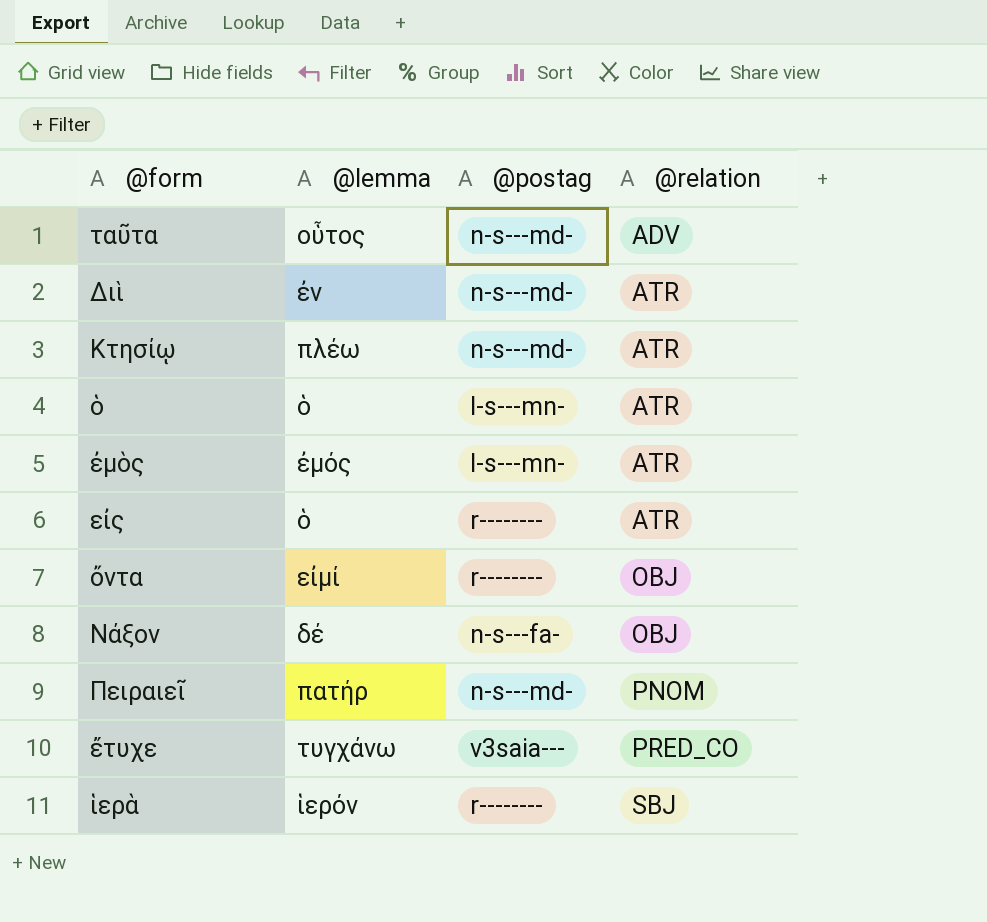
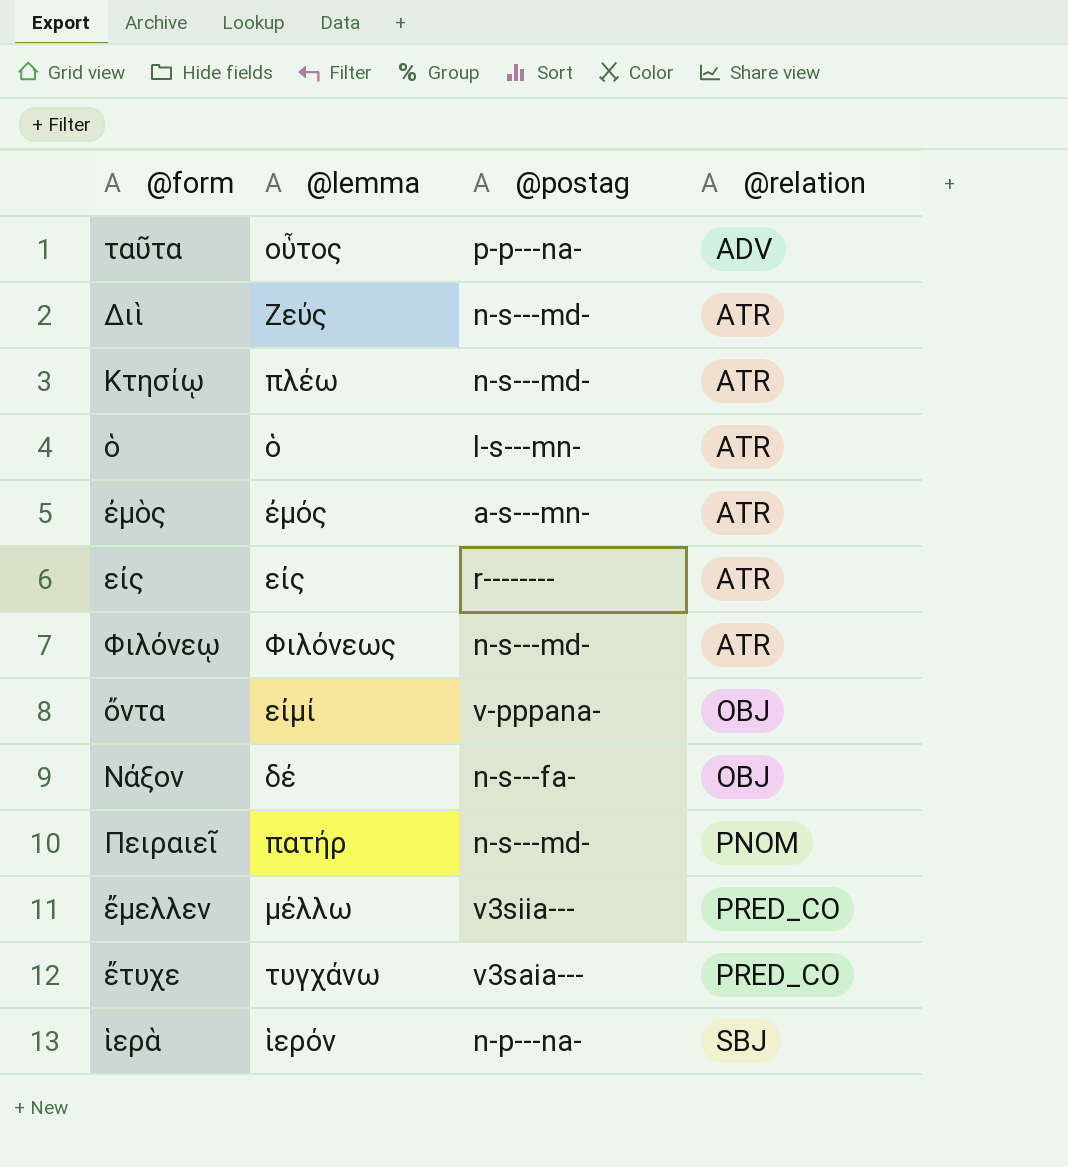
ταῦτα | @postag: n-s---md- -> p-p---na-
Διὶ | @lemma: ἐν -> Ζεύς
ἐμὸς | @postag: l-s---mn- -> a-s---mn-
εἰς | @lemma: ὁ -> εἰς
row Φιλόνεῳ: none -> Φιλόνεως | n-s---md- | ATR
ὄντα | @postag: r-------- -> v-pppana-
row ἔμελλεν: none -> μέλλω | v3siia--- | PRED_CO
ἱερὰ | @postag: r-------- -> n-p---na-

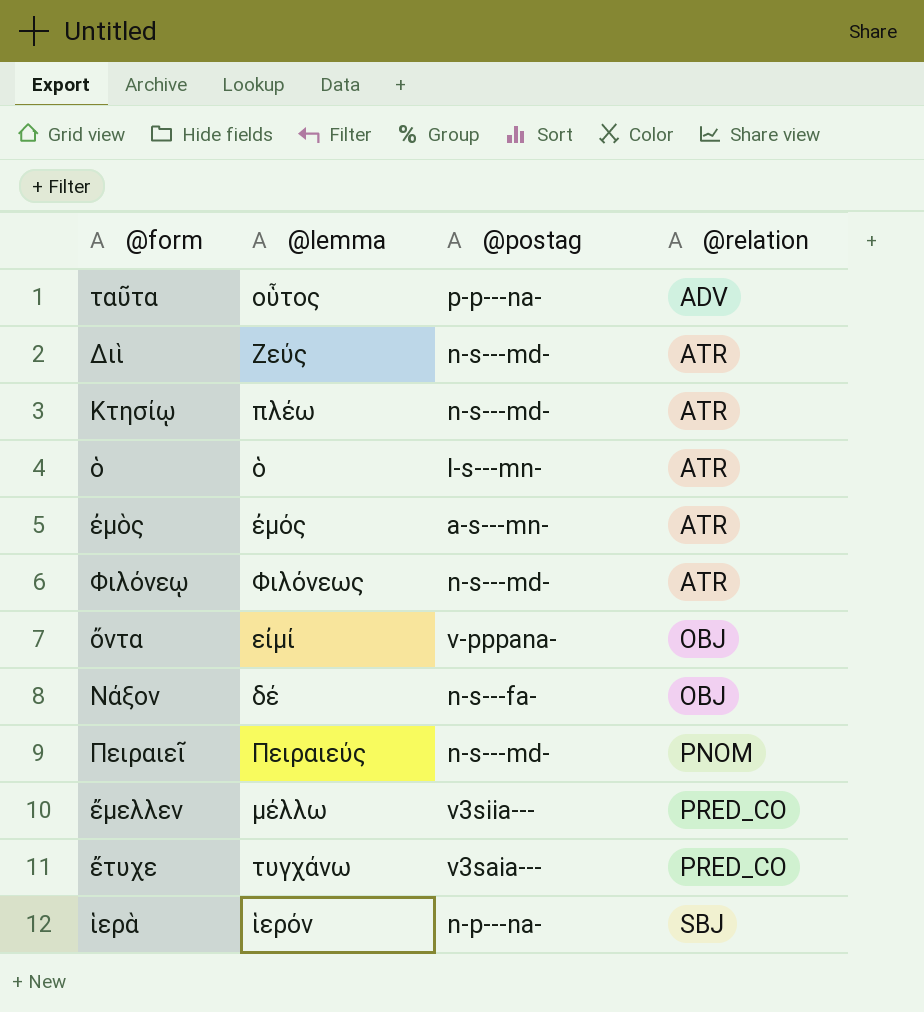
row εἰς: εἰς | r-------- | ATR -> none
Πειραιεῖ | @lemma: πατήρ -> Πειραιεύς

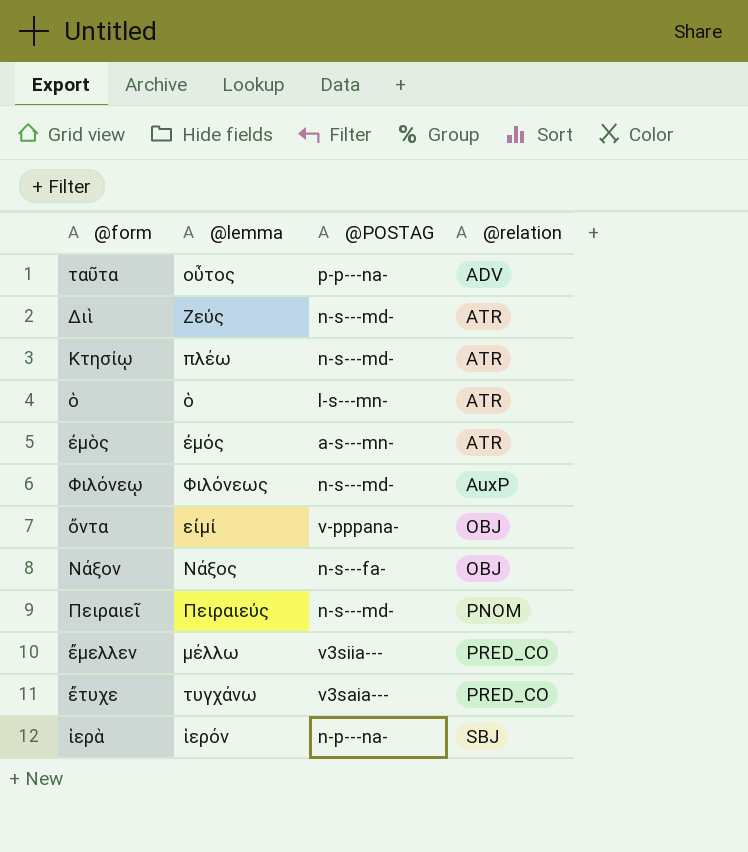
column name: @postag -> @POSTAG
Φιλόνεῳ | @relation: ATR -> AuxP
Νάξον | @lemma: δέ -> Νάξος

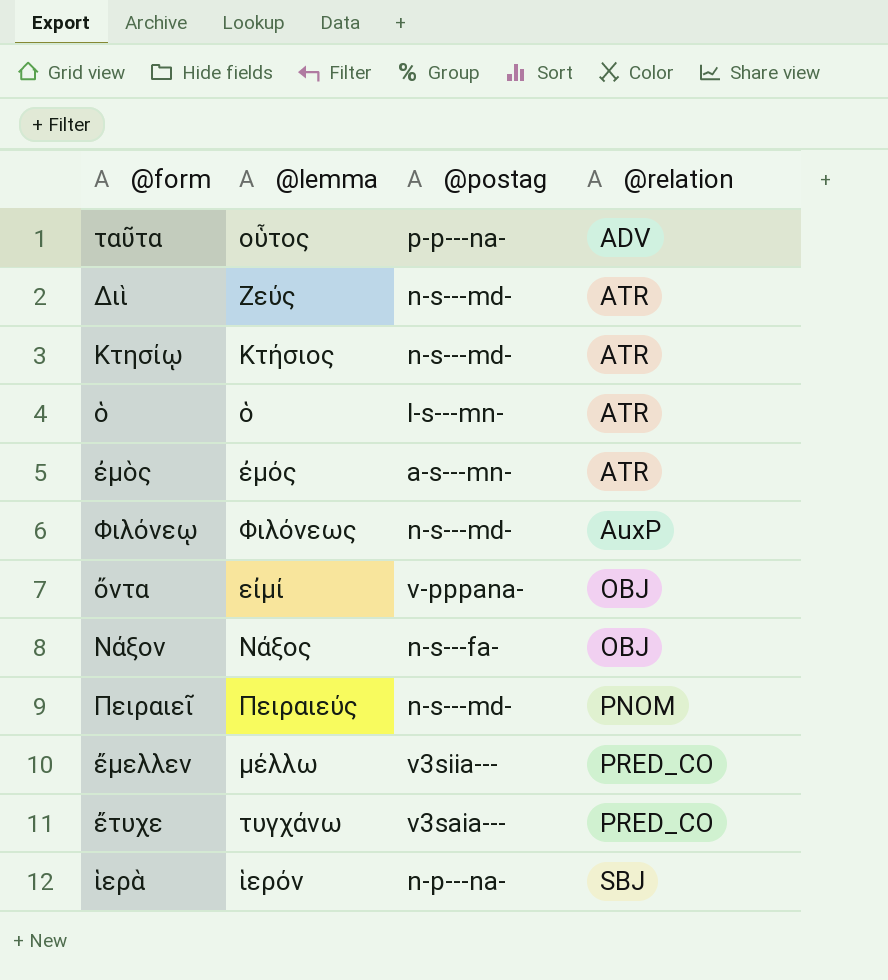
column name: @POSTAG -> @postag
Κτησίῳ | @lemma: πλέω -> Κτήσιος

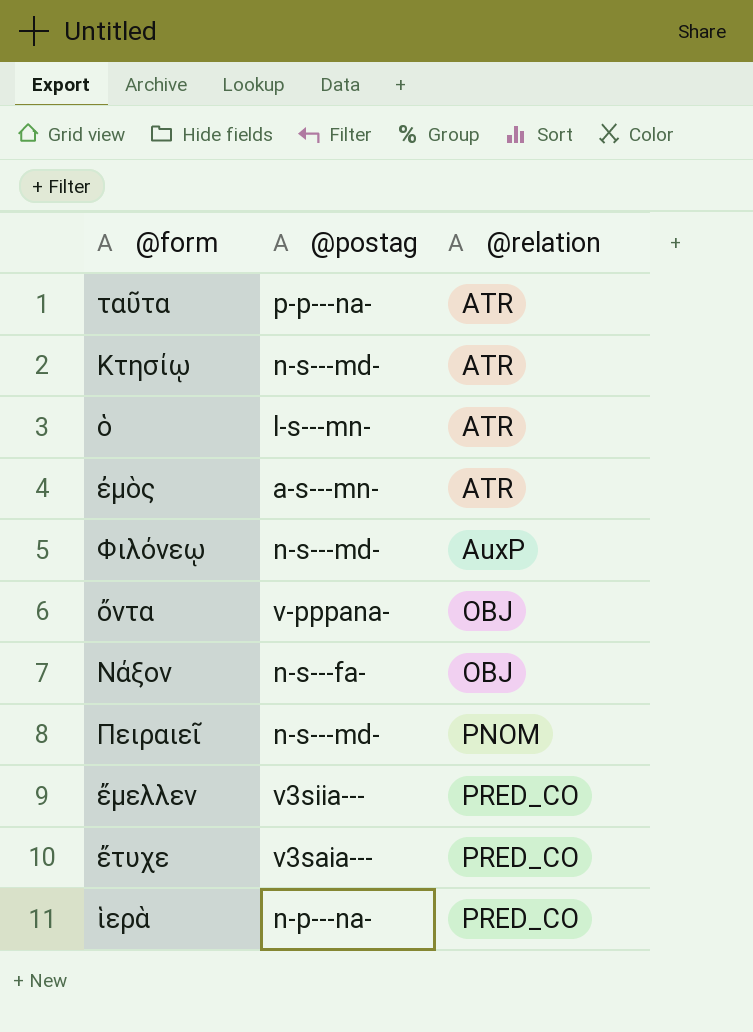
column @lemma | position: 2 -> none
row Διὶ: Ζεύς | n-s---md- | ATR -> none
ταῦτα | @relation: ADV -> ATR
ἱερὰ | @relation: SBJ -> PRED_CO

